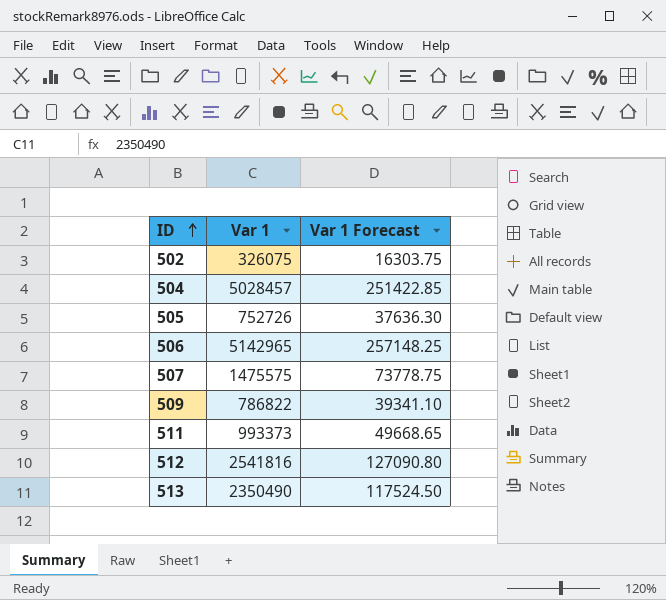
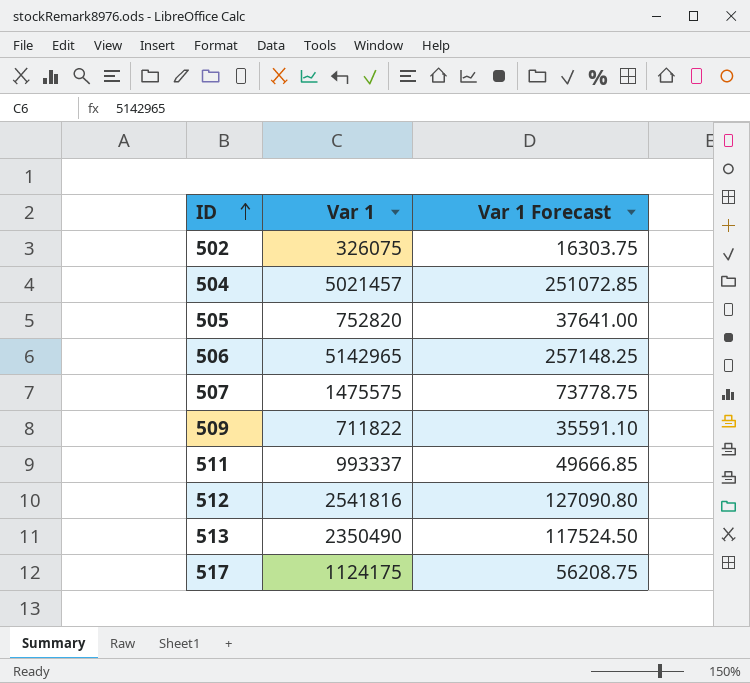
504 | Var 1: 5028457 -> 5021457
504 | Var 1 Forecast: 251422.85 -> 251072.85
505 | Var 1: 752726 -> 752820
505 | Var 1 Forecast: 37636.30 -> 37641.00
509 | Var 1: 786822 -> 711822
509 | Var 1 Forecast: 39341.10 -> 35591.10
511 | Var 1: 993373 -> 993337
511 | Var 1 Forecast: 49668.65 -> 49666.85
row 517: none -> 1124175 | 56208.75

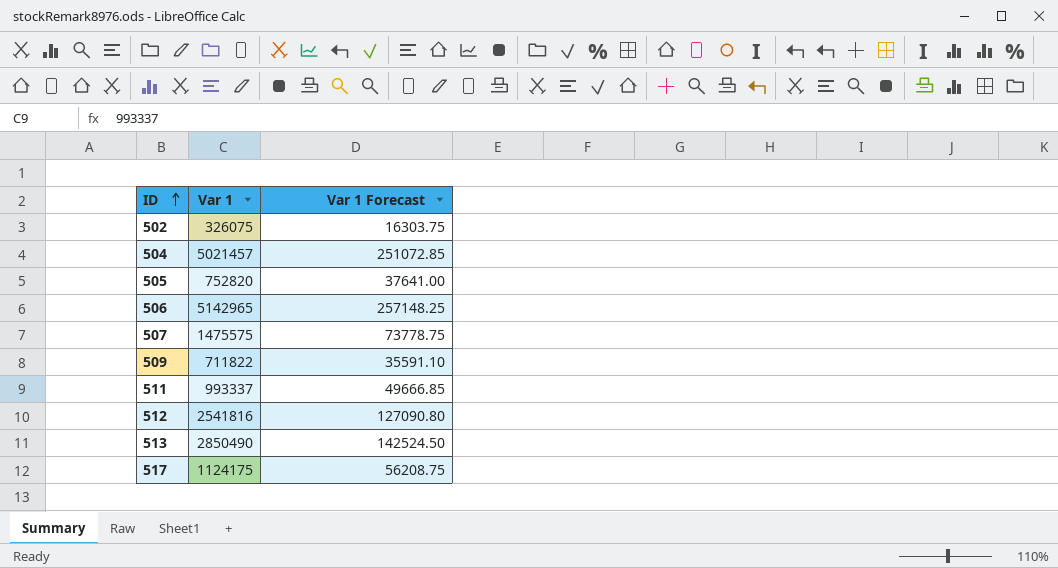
513 | Var 1: 2350490 -> 2850490
513 | Var 1 Forecast: 117524.50 -> 142524.50

